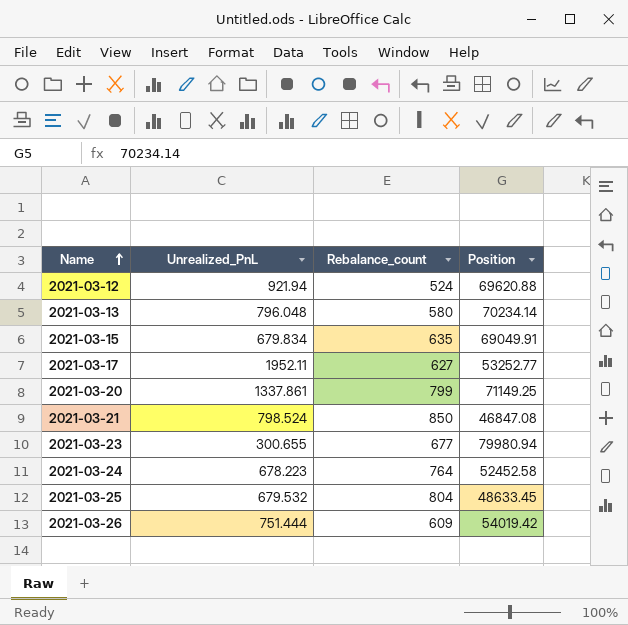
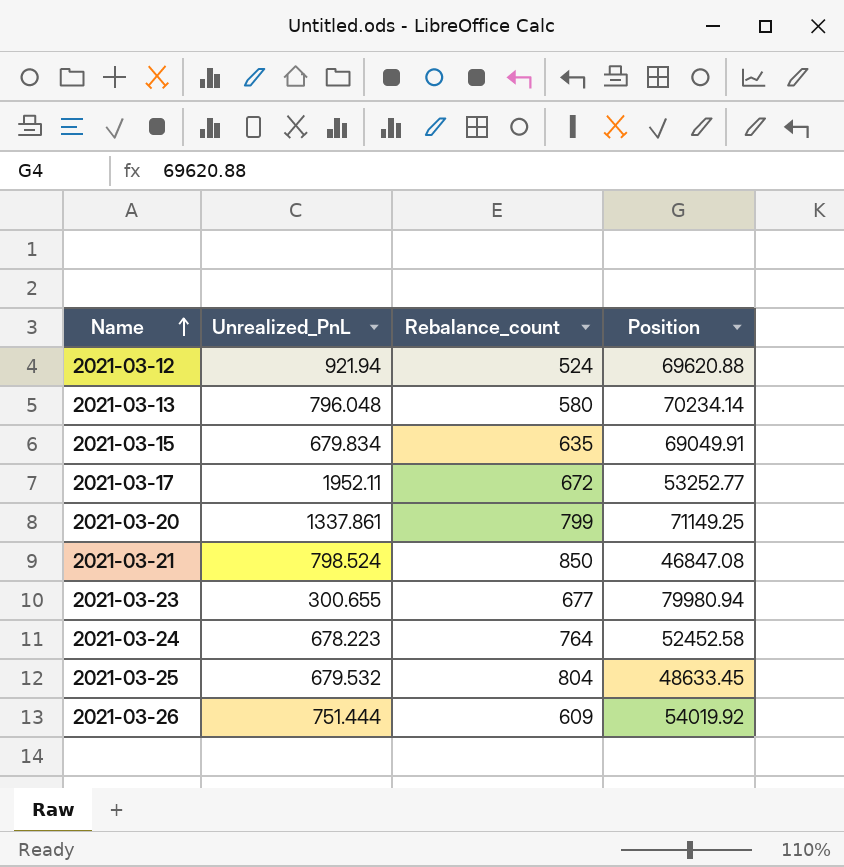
2021-03-17 | Rebalance_count: 627 -> 672
2021-03-26 | Position: 54019.42 -> 54019.92

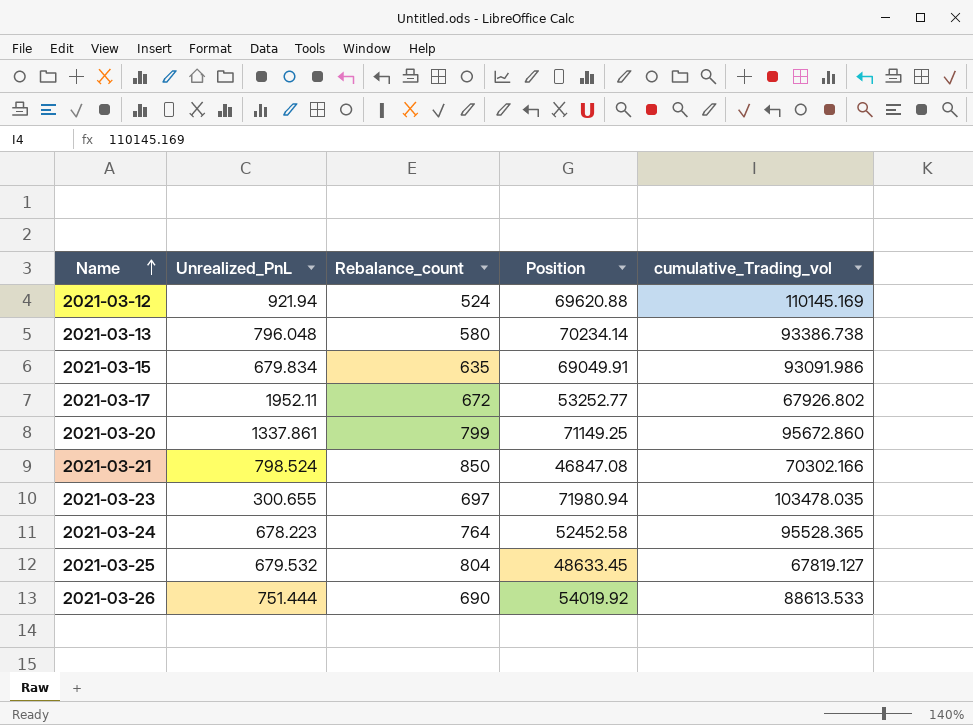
column cumulative_Trading_vol | position: none -> 5
2021-03-23 | Rebalance_count: 677 -> 697
2021-03-23 | Position: 79980.94 -> 71980.94
2021-03-26 | Rebalance_count: 609 -> 690

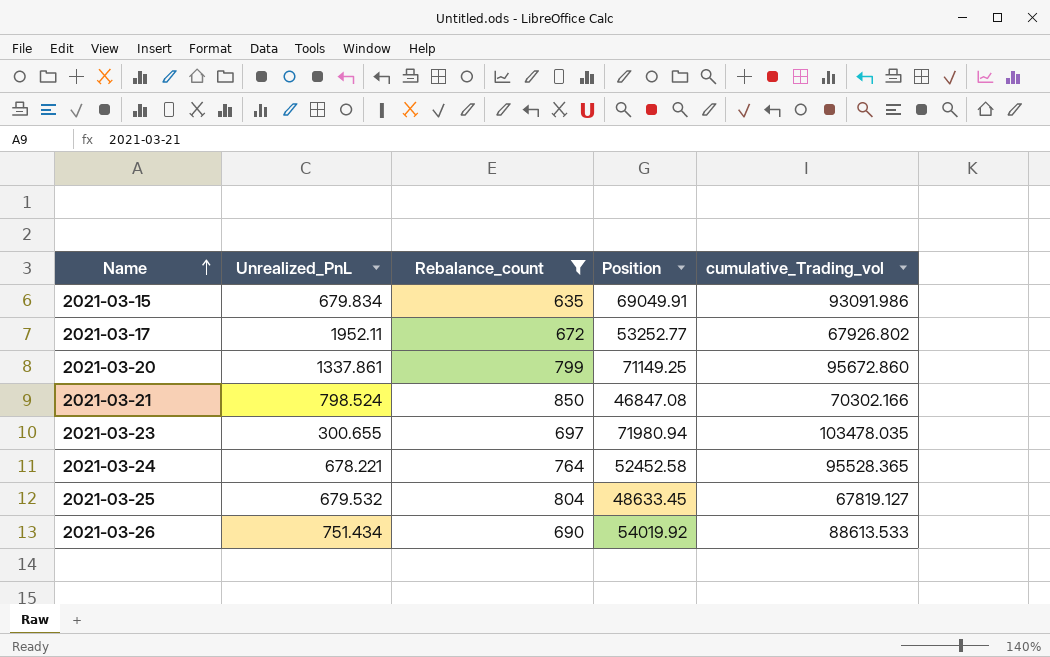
filter: none -> Rebalance_count >= 635
2021-03-24 | Unrealized_PnL: 678.223 -> 678.221
2021-03-26 | Unrealized_PnL: 751.444 -> 751.434

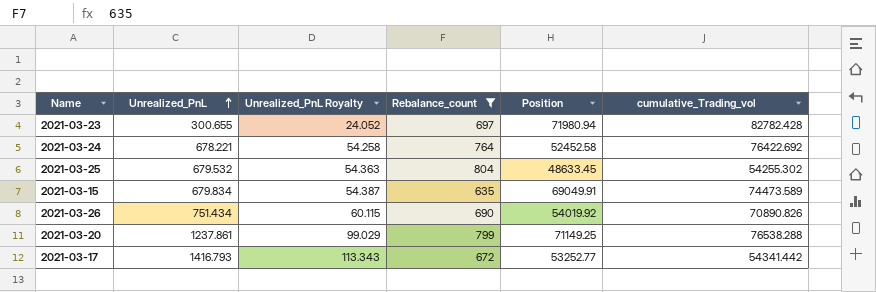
row order: Name ascending -> Unrealized_PnL ascending
column Unrealized_PnL Royalty | formula: none -> [Unrealized_PnL] * 0.08
row 2021-03-21: 798.524 | 850 | 46847.08 | 70302.166 -> none
2021-03-23 | cumulative_Trading_vol: 103478.035 -> 82782.428
2021-03-24 | cumulative_Trading_vol: 95528.365 -> 76422.692
2021-03-25 | cumulative_Trading_vol: 67819.127 -> 54255.302
2021-03-15 | cumulative_Trading_vol: 93091.986 -> 74473.589
2021-03-26 | cumulative_Trading_vol: 88613.533 -> 70890.826
2021-03-20 | Unrealized_PnL: 1337.861 -> 1237.861
2021-03-20 | cumulative_Trading_vol: 95672.860 -> 76538.288
2021-03-17 | Unrealized_PnL: 1952.11 -> 1416.793
2021-03-17 | cumulative_Trading_vol: 67926.802 -> 54341.442

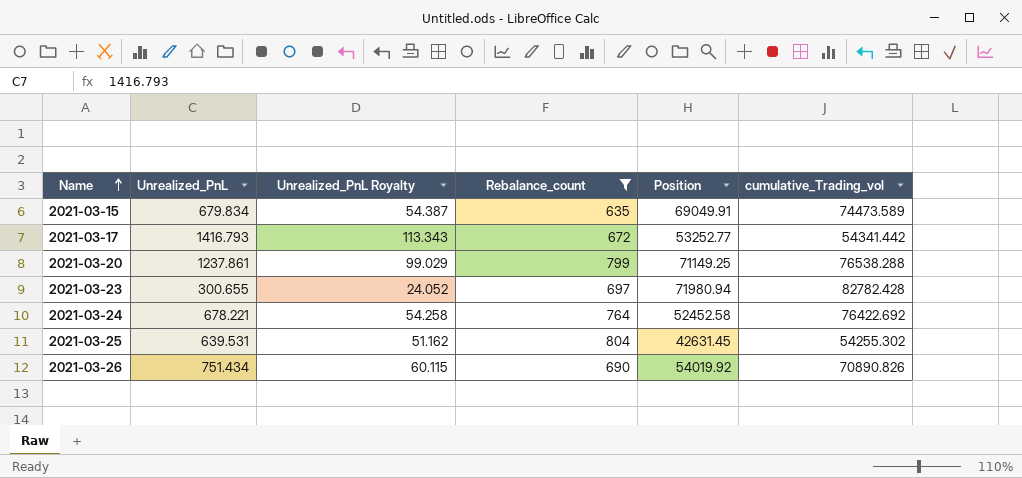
row order: Unrealized_PnL ascending -> Name ascending
2021-03-25 | Unrealized_PnL: 679.532 -> 639.531
2021-03-25 | Unrealized_PnL Royalty: 54.363 -> 51.162
2021-03-25 | Position: 48633.45 -> 42631.45

